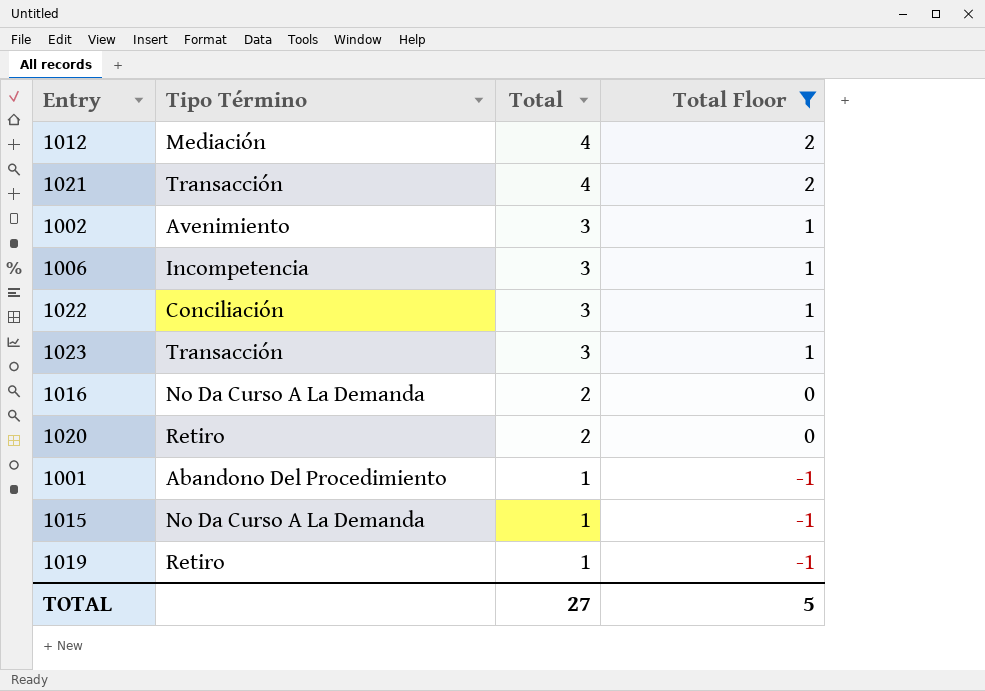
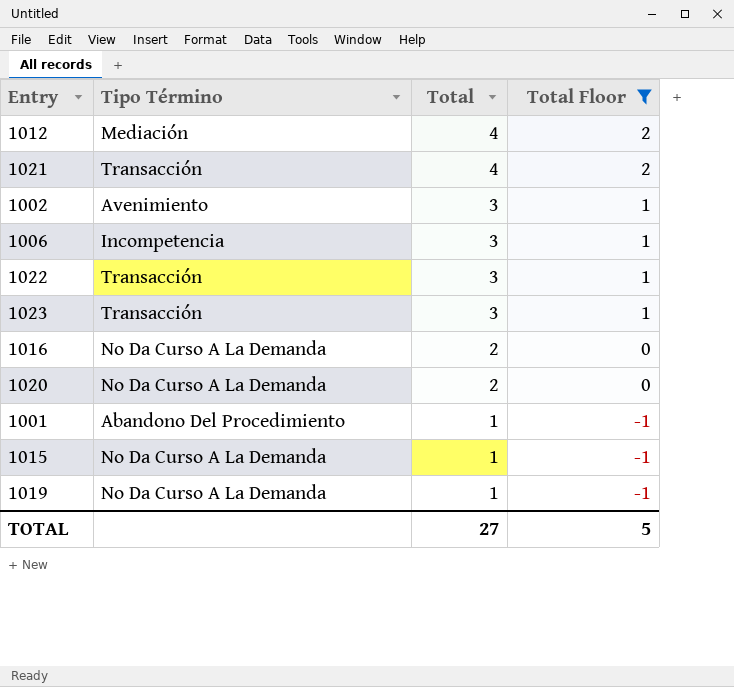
1022 | Tipo Término: Conciliación -> Transacción
1020 | Tipo Término: Retiro -> No Da Curso A La Demanda
1019 | Tipo Término: Retiro -> No Da Curso A La Demanda

